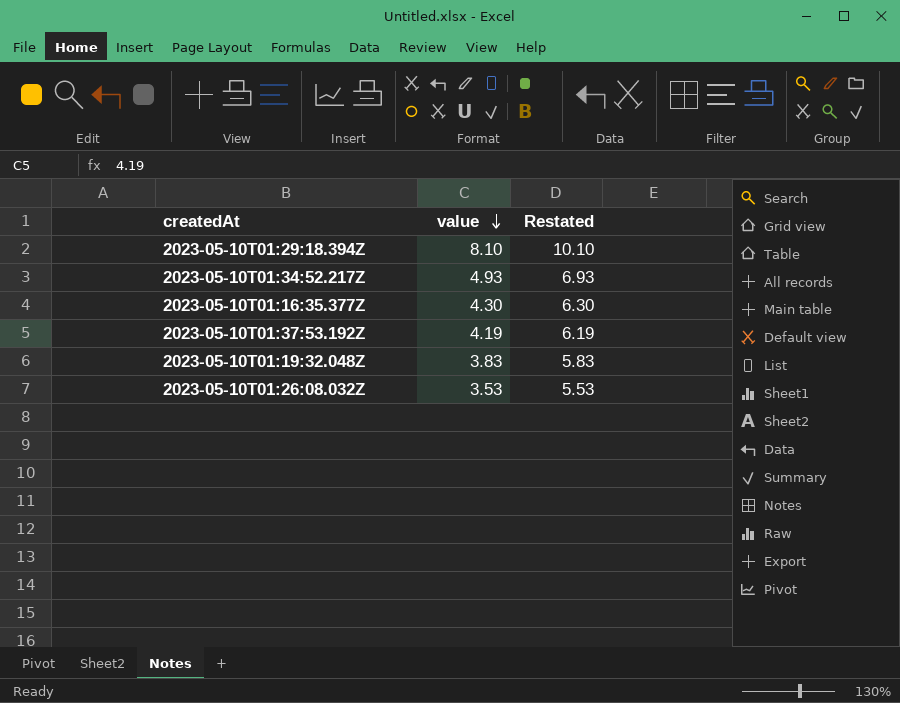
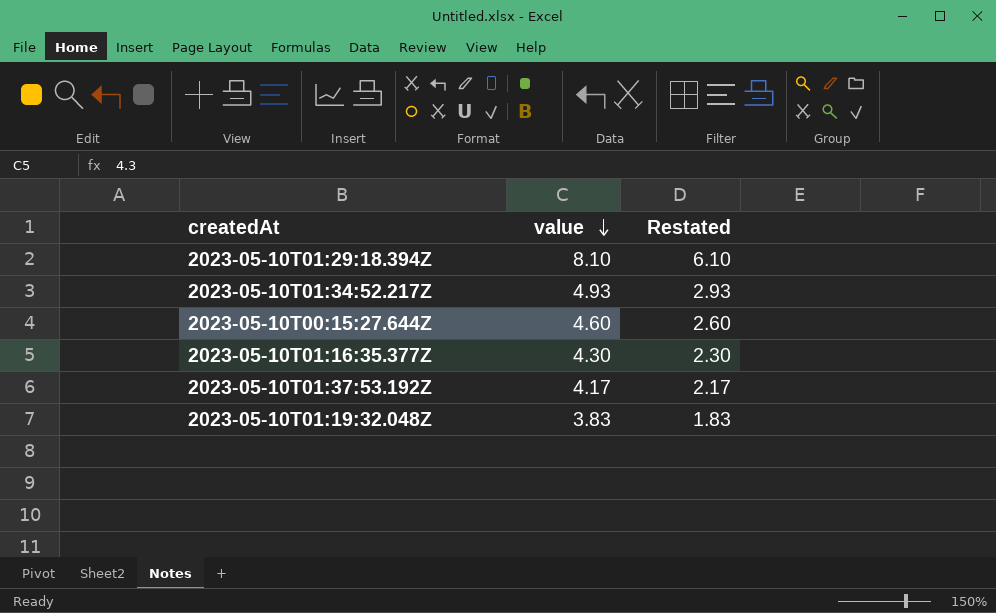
column Restated | formula: [value] + 2 -> [value] - 2
row 2023-05-10T01:26:08.032Z: 3.53 | 5.53 -> none
row 2023-05-10T00:15:27.644Z: none -> 4.60 | 2.60
2023-05-10T01:37:53.192Z | value: 4.19 -> 4.17

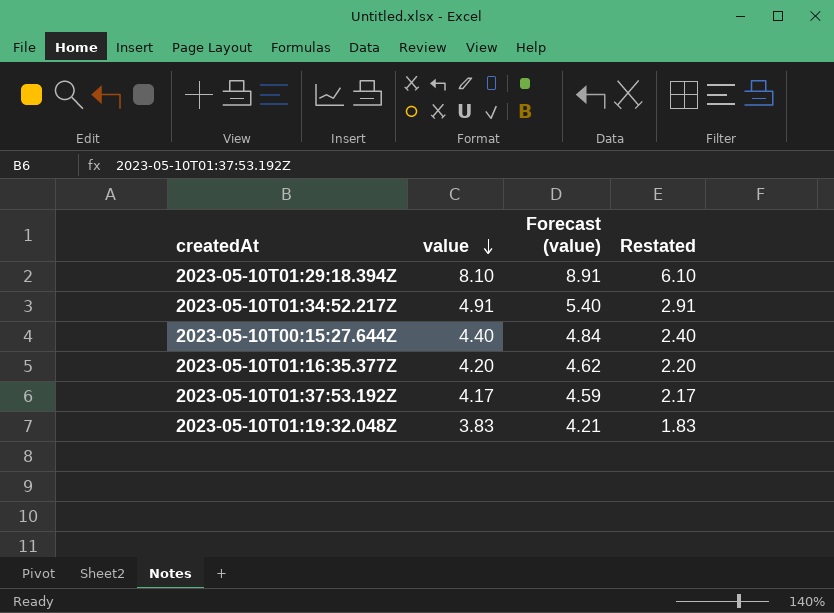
column Forecast (value) | formula: none -> [value] * 1.1
2023-05-10T01:34:52.217Z | value: 4.93 -> 4.91
2023-05-10T01:34:52.217Z | Restated: 2.93 -> 2.91
2023-05-10T00:15:27.644Z | value: 4.60 -> 4.40
2023-05-10T00:15:27.644Z | Restated: 2.60 -> 2.40
2023-05-10T01:16:35.377Z | value: 4.30 -> 4.20
2023-05-10T01:16:35.377Z | Restated: 2.30 -> 2.20

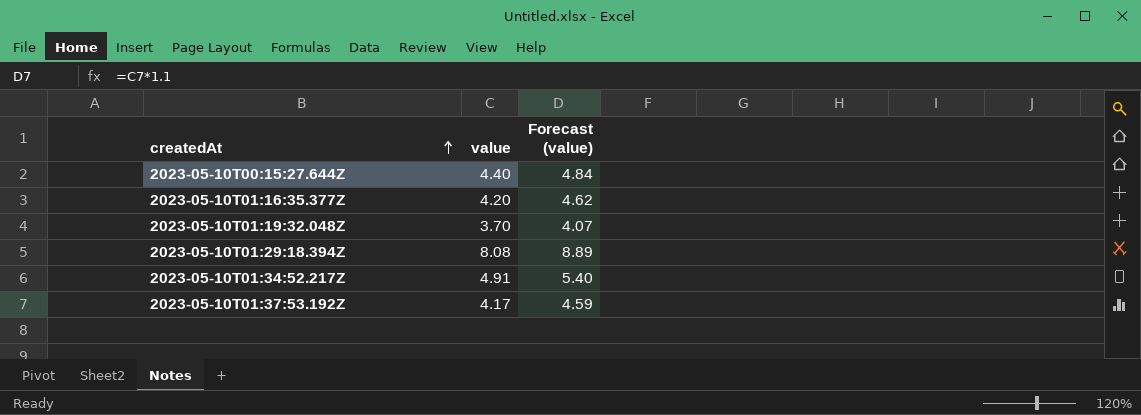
row order: value descending -> createdAt ascending
column Restated | formula: [value] - 2 -> none
2023-05-10T01:19:32.048Z | value: 3.83 -> 3.70
2023-05-10T01:19:32.048Z | Forecast (value): 4.21 -> 4.07
2023-05-10T01:29:18.394Z | value: 8.10 -> 8.08
2023-05-10T01:29:18.394Z | Forecast (value): 8.91 -> 8.89

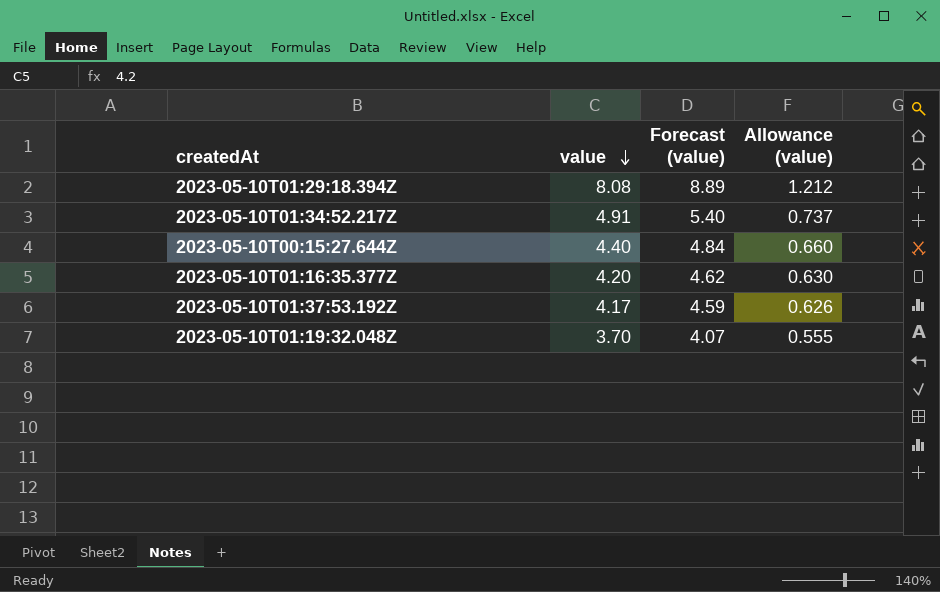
row order: createdAt ascending -> value descending
column Allowance (value) | formula: none -> [value] * 0.15

